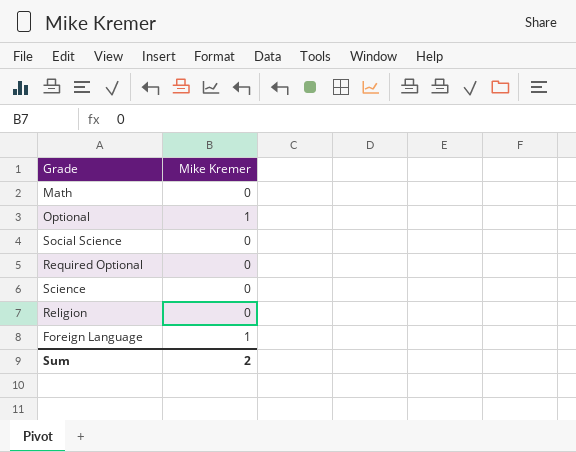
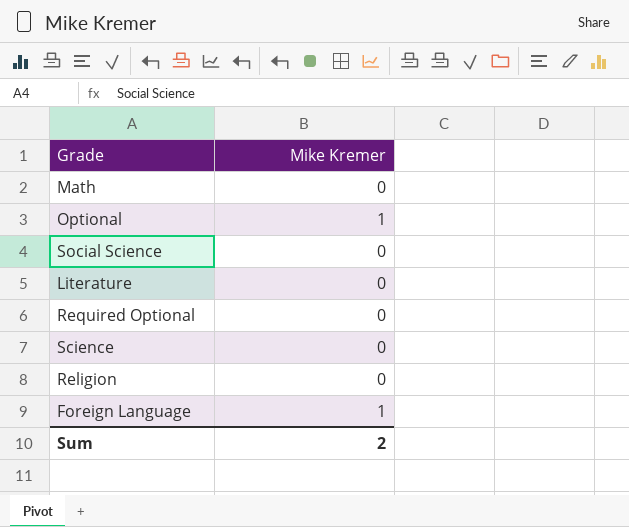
row Literature: none -> 0

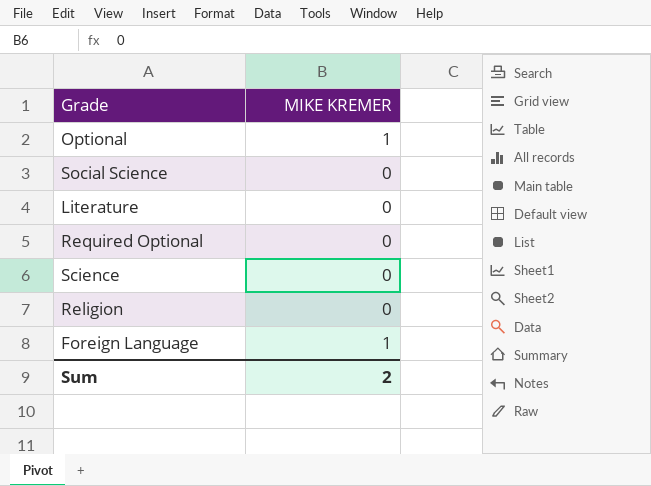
column name: Mike Kremer -> MIKE KREMER
row Math: 0 -> none

